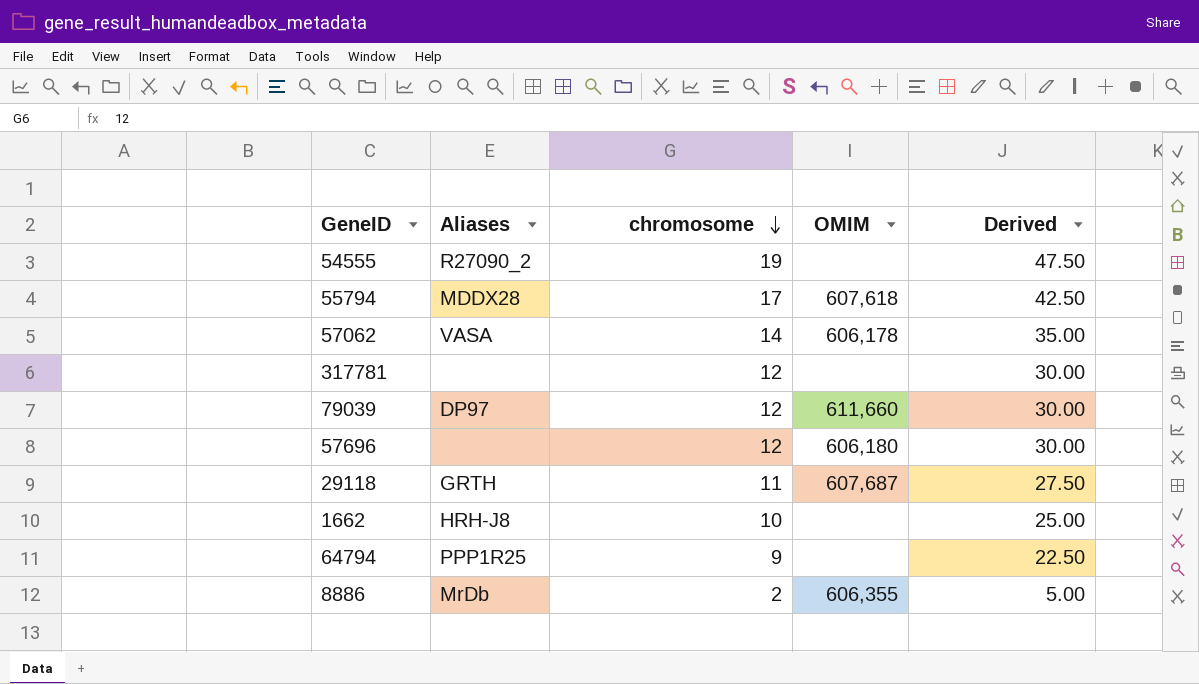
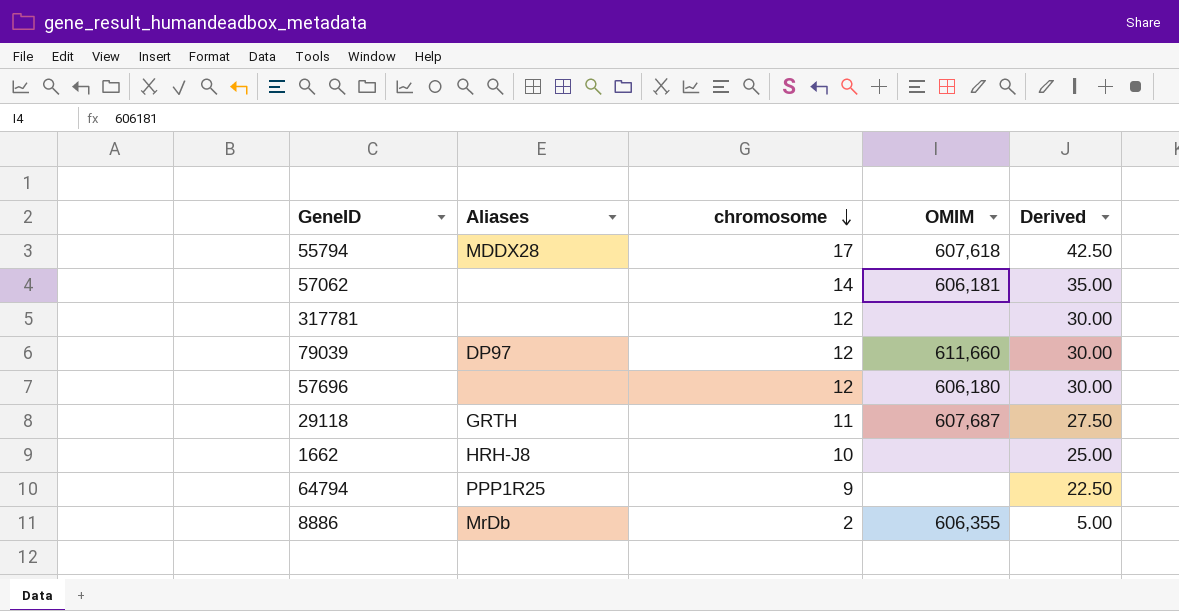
row 54555: R27090_2 | 19 | none | 47.50 -> none
57062 | Aliases: VASA -> none
57062 | OMIM: 606,178 -> 606,181

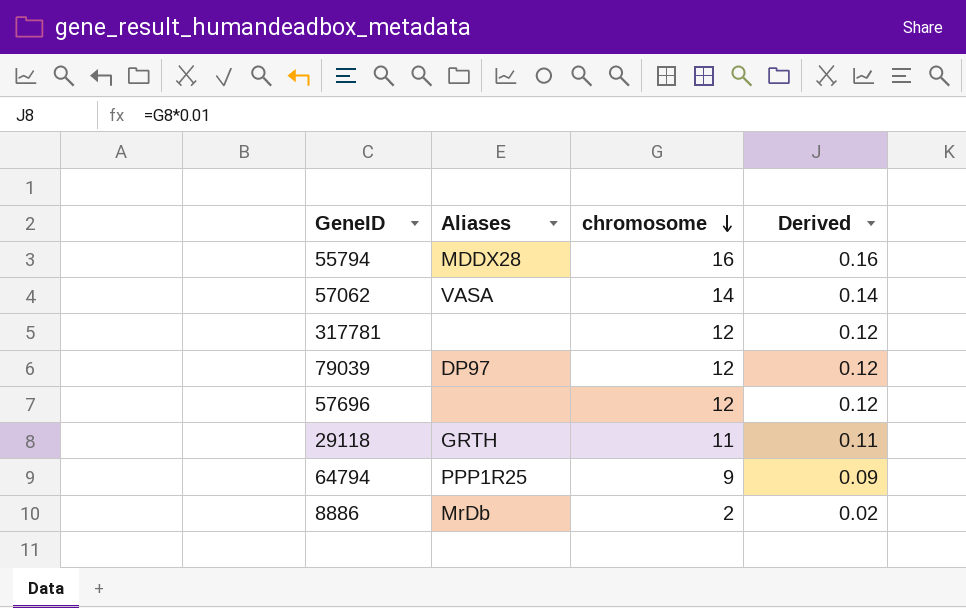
column OMIM | position: 4 -> none
column Derived | formula: [chromosome] * 2.5 -> [chromosome] * 0.01
row 1662: HRH-J8 | 10 | none | 25.00 -> none
55794 | chromosome: 17 -> 16
57062 | Aliases: none -> VASA

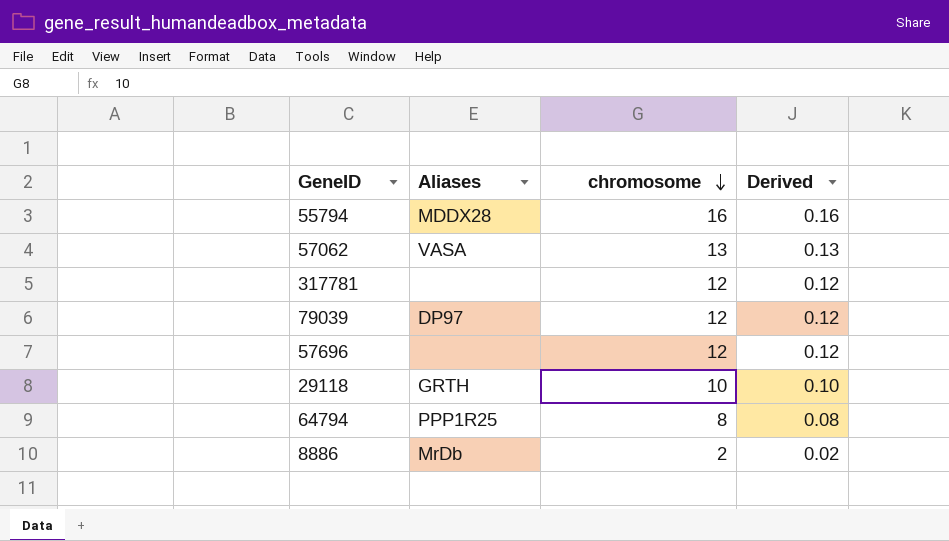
57062 | chromosome: 14 -> 13
57062 | Derived: 0.14 -> 0.13
29118 | chromosome: 11 -> 10
29118 | Derived: 0.11 -> 0.10
64794 | chromosome: 9 -> 8
64794 | Derived: 0.09 -> 0.08

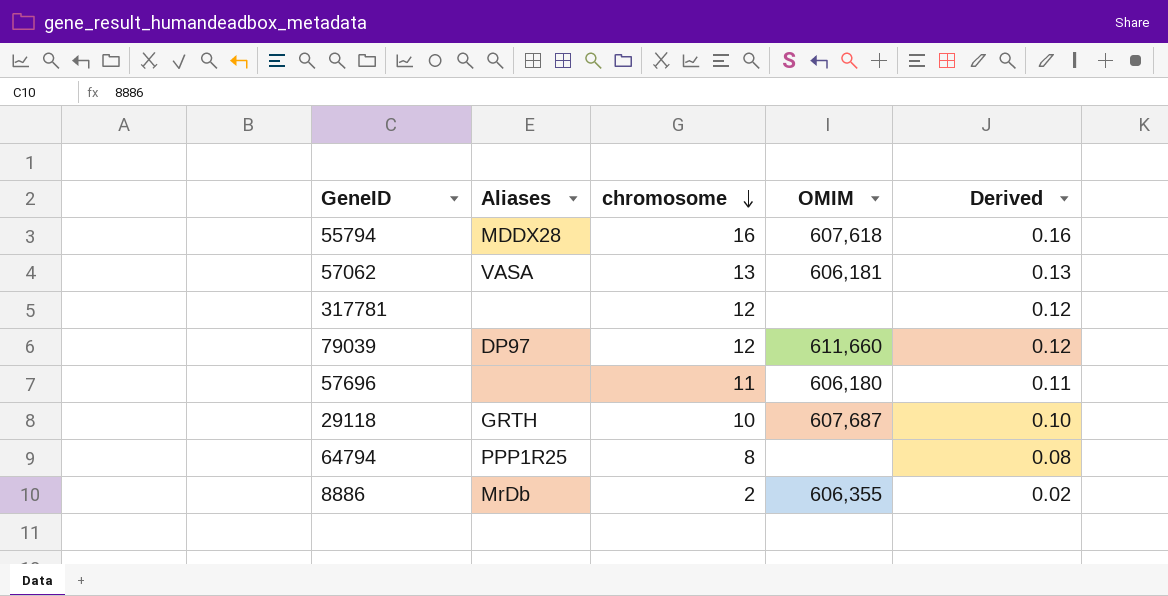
column OMIM | position: none -> 4
57696 | chromosome: 12 -> 11
57696 | Derived: 0.12 -> 0.11

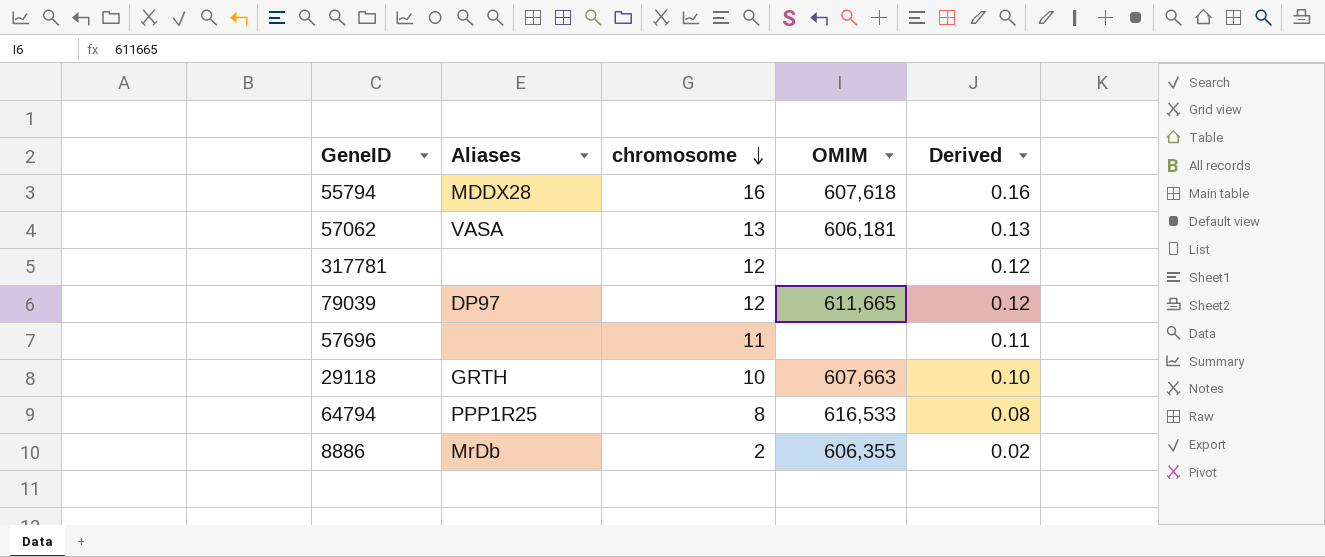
79039 | OMIM: 611,660 -> 611,665
57696 | OMIM: 606,180 -> none
29118 | OMIM: 607,687 -> 607,663
64794 | OMIM: none -> 616,533

